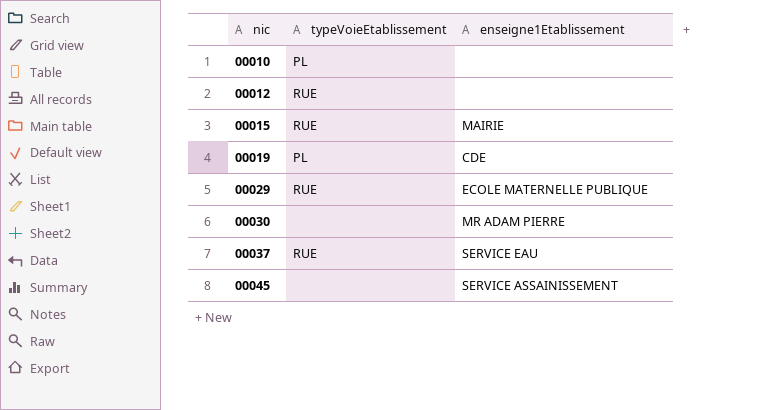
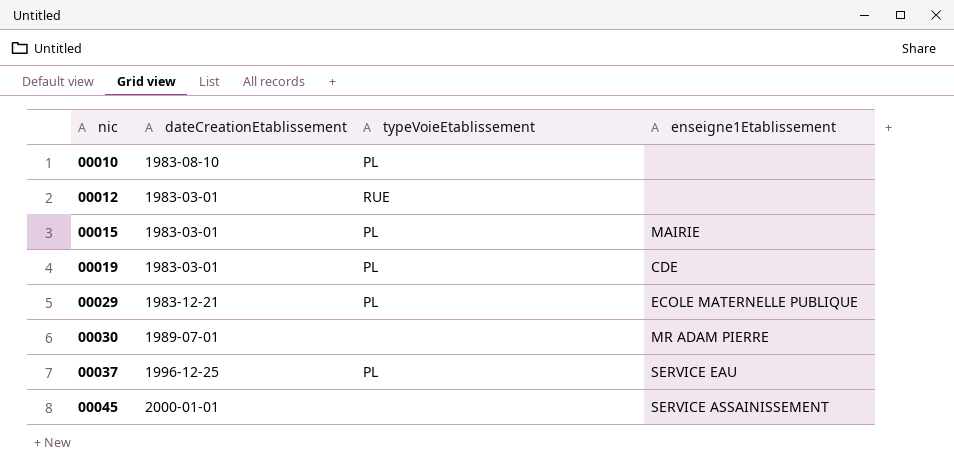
column dateCreationEtablissement | position: none -> 2
00015 | typeVoieEtablissement: RUE -> PL
00029 | typeVoieEtablissement: RUE -> PL
00037 | typeVoieEtablissement: RUE -> PL

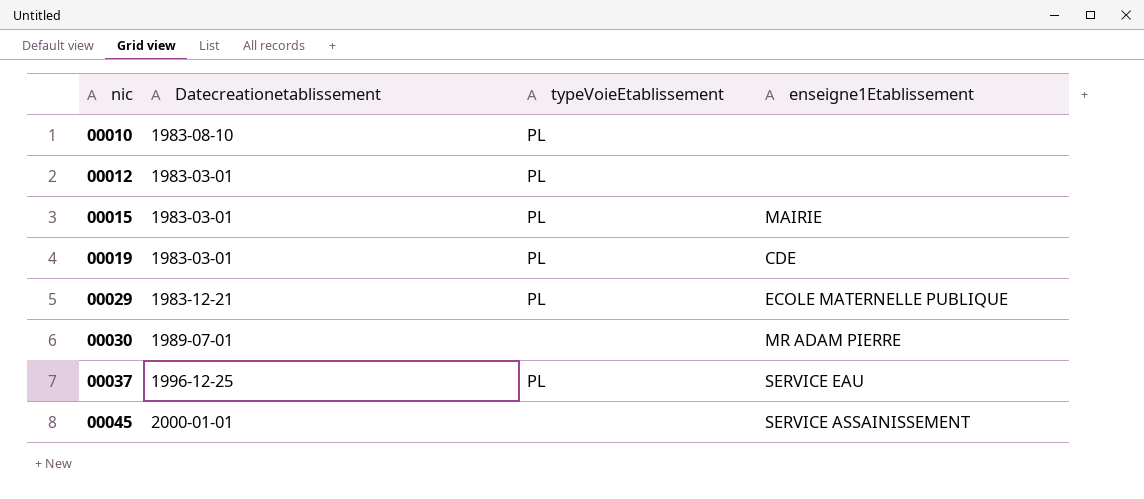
column name: dateCreationEtablissement -> Datecreationetablissement
00012 | typeVoieEtablissement: RUE -> PL

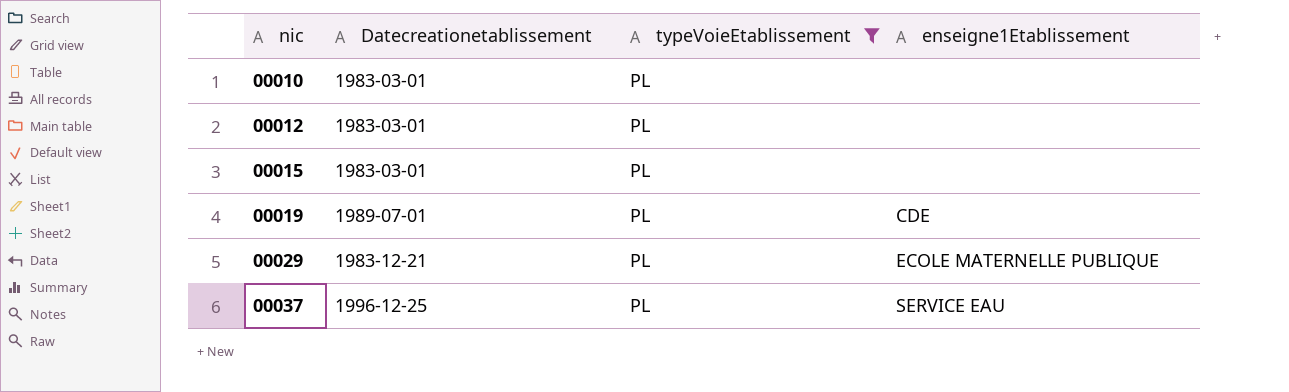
filter: none -> typeVoieEtablissement = PL
00010 | Datecreationetablissement: 1983-08-10 -> 1983-03-01
00015 | enseigne1Etablissement: MAIRIE -> none
00019 | Datecreationetablissement: 1983-03-01 -> 1989-07-01

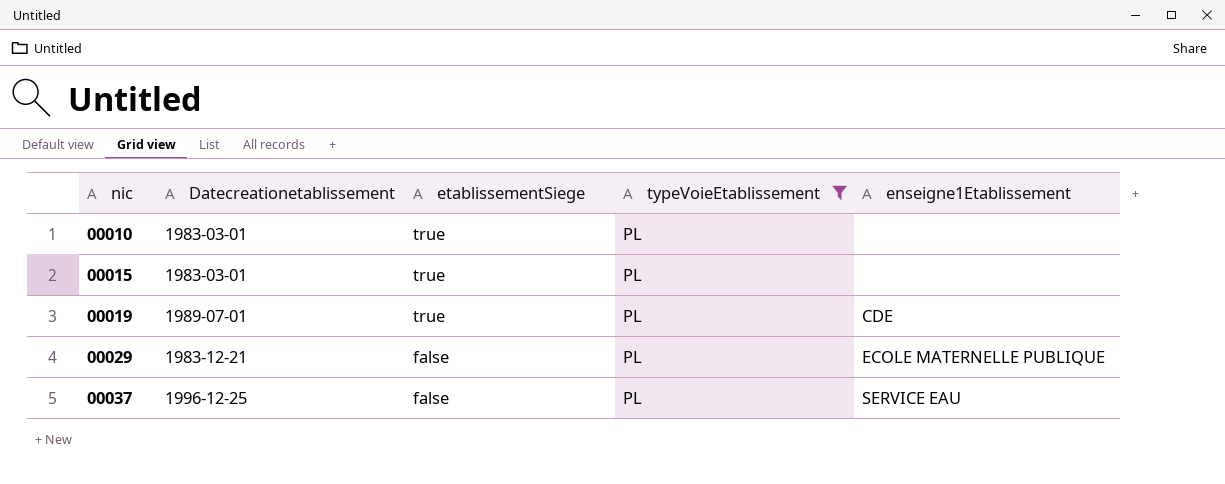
column etablissementSiege | position: none -> 3
row 00012: 1983-03-01 | PL | none -> none

